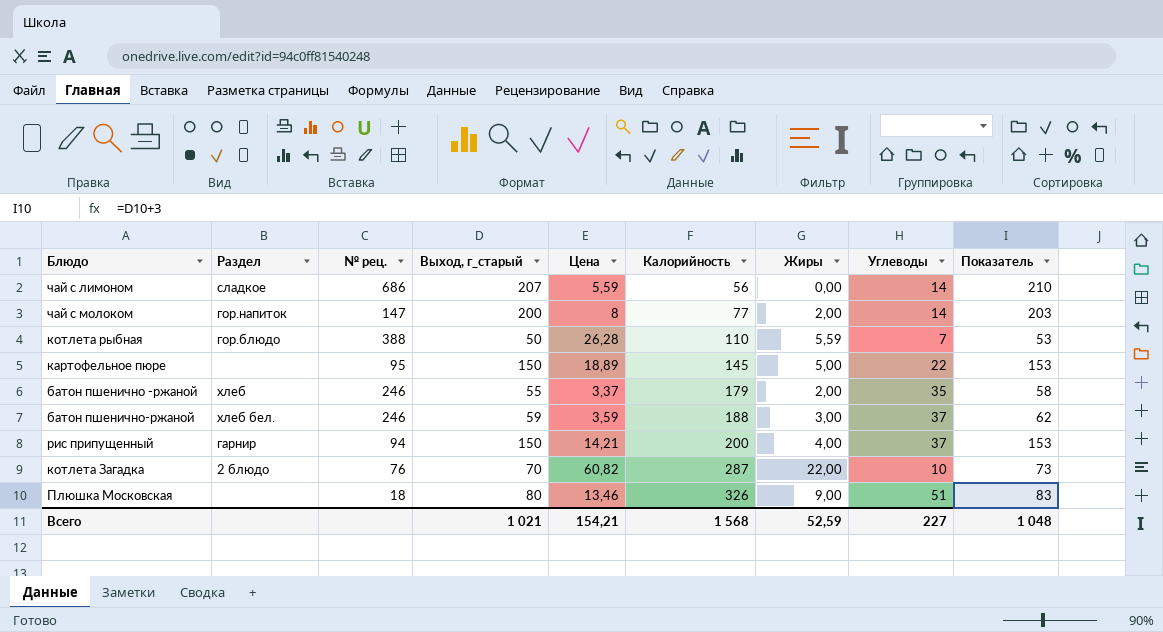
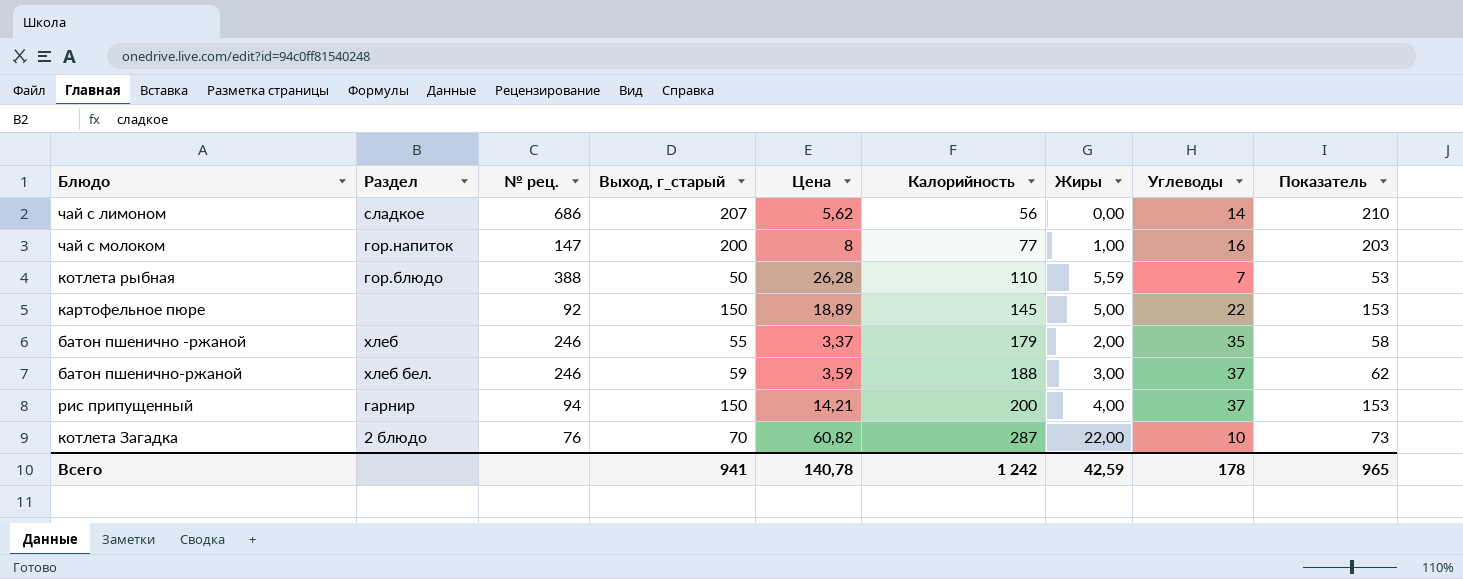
row Плюшка Московская: none | 18 | 80 | 13,46 | 326 | 9,00 | 51 | 83 -> none
чай с лимоном | Цена: 5,59 -> 5,62
чай с молоком | Жиры: 2,00 -> 1,00
чай с молоком | Углеводы: 14 -> 16
картофельное пюре | № рец.: 95 -> 92
Всего | Выход, г_старый: 1 021 -> 941
Всего | Цена: 154,21 -> 140,78
Всего | Калорийность: 1 568 -> 1 242
Всего | Жиры: 52,59 -> 42,59
Всего | Углеводы: 227 -> 178
Всего | Показатель: 1 048 -> 965

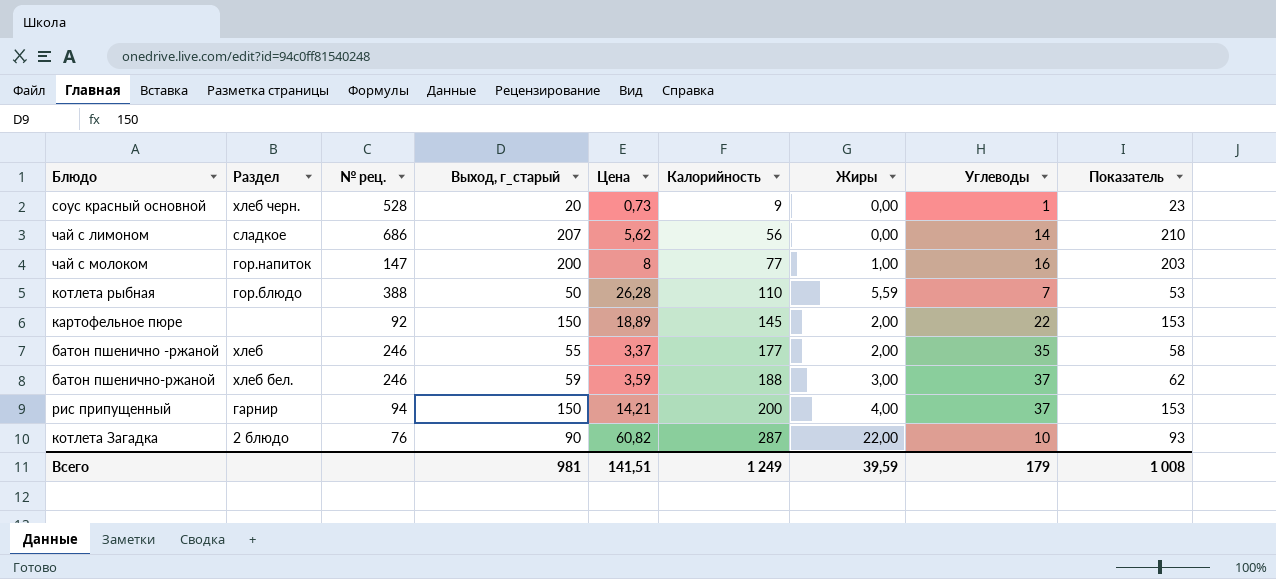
row соус красный основной: none -> хлеб черн. | 528 | 20 | 0,73 | 9 | 0,00 | 1 | 23
картофельное пюре | Жиры: 5,00 -> 2,00
батон пшенично -ржаной | Калорийность: 179 -> 177
котлета Загадка | Выход, г_старый: 70 -> 90
котлета Загадка | Показатель: 73 -> 93
Всего | Выход, г_старый: 941 -> 981
Всего | Цена: 140,78 -> 141,51
Всего | Калорийность: 1 242 -> 1 249
Всего | Жиры: 42,59 -> 39,59
Всего | Углеводы: 178 -> 179
Всего | Показатель: 965 -> 1 008

